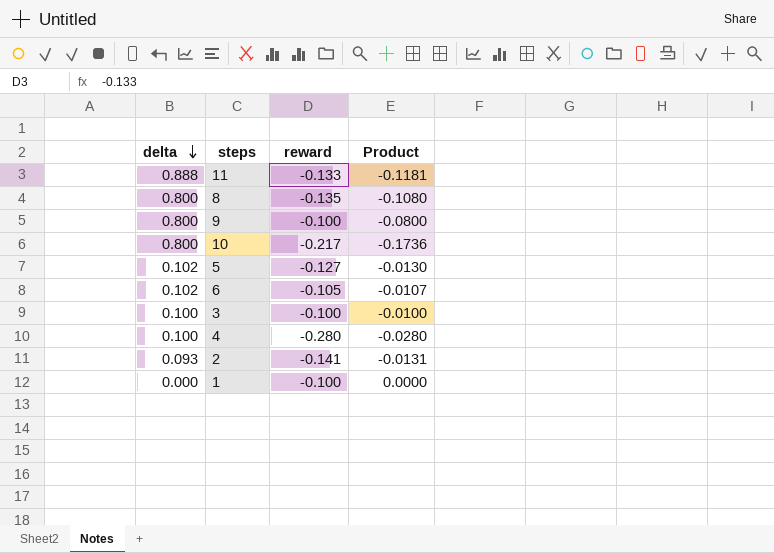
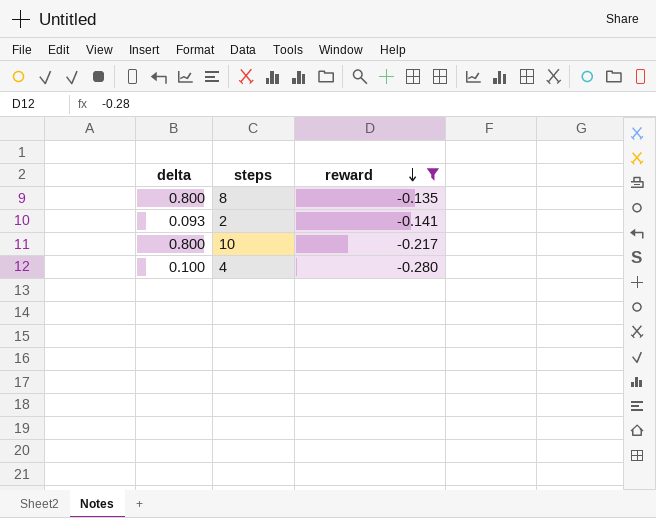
filter: none -> reward <= -0.135
row order: delta descending -> reward descending
column Product | formula: [delta] * [reward] -> none

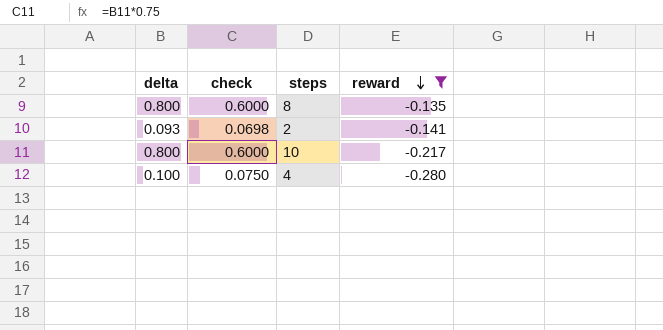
column check | formula: none -> [delta] * 0.75

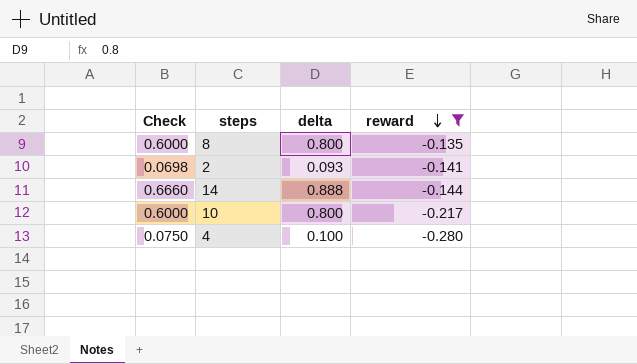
column name: check -> Check
column delta | position: 1 -> 3
row 14: none -> 0.6660 | 0.888 | -0.144

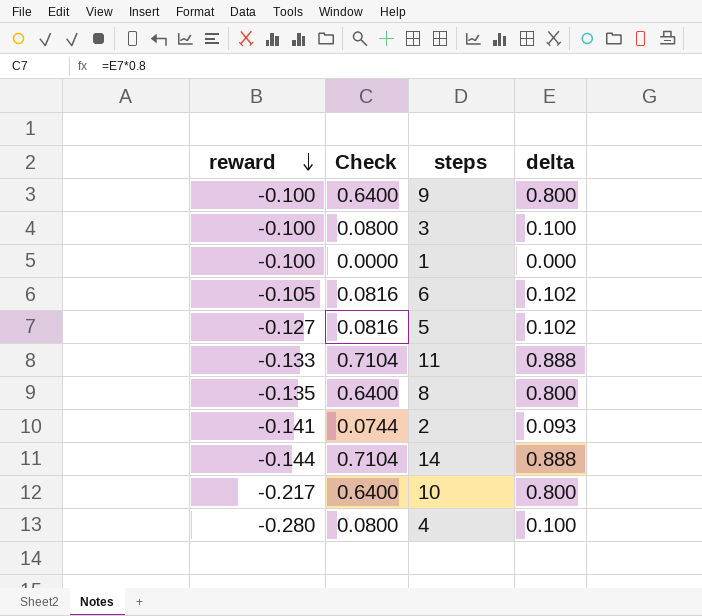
filter: reward <= -0.135 -> none
column reward | position: 4 -> 1
column Check | formula: [delta] * 0.75 -> [delta] * 0.8

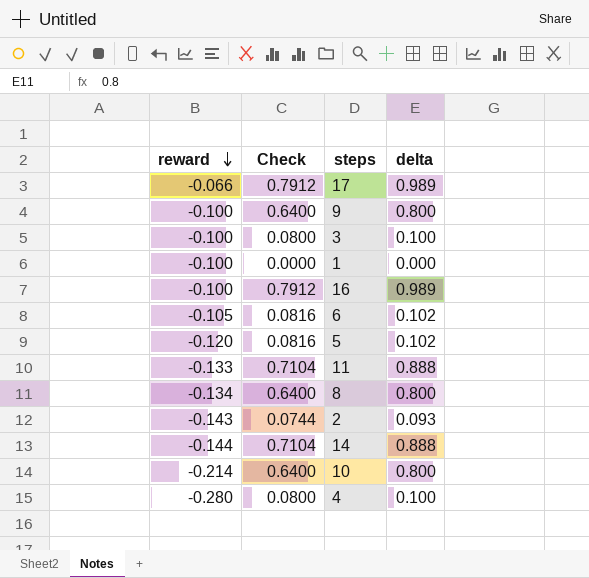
row 17: none -> -0.066 | 0.7912 | 0.989
row 16: none -> -0.100 | 0.7912 | 0.989
5 | reward: -0.127 -> -0.120
8 | reward: -0.135 -> -0.134
2 | reward: -0.141 -> -0.143
10 | reward: -0.217 -> -0.214

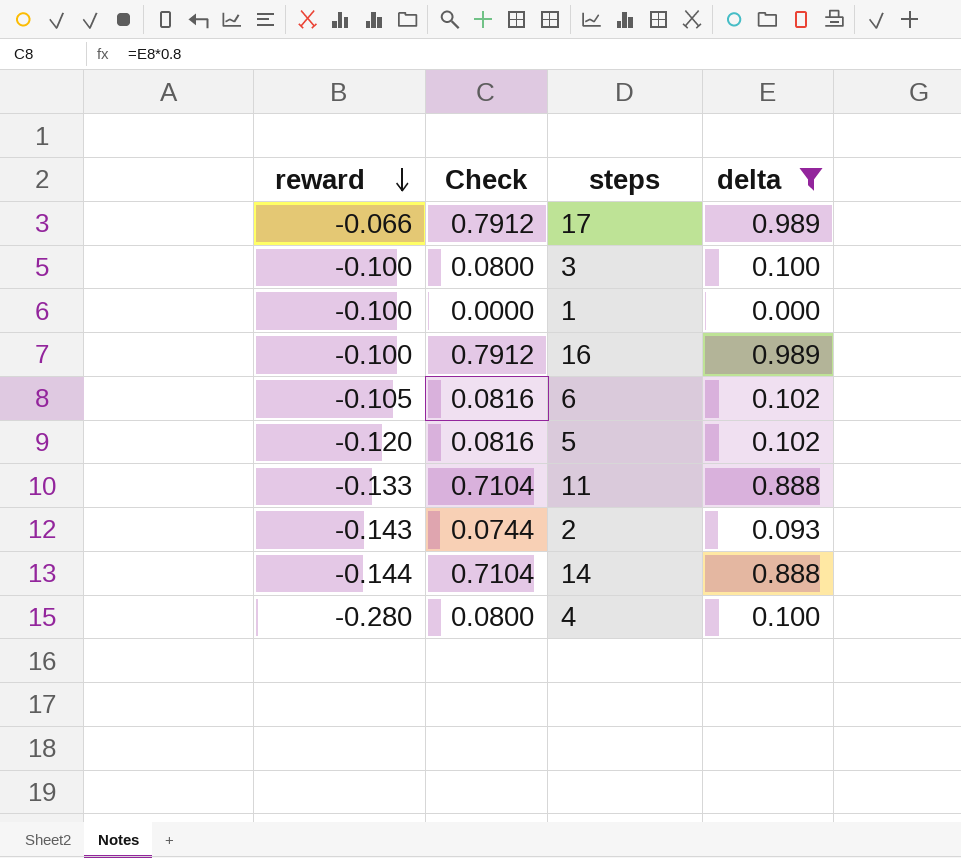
filter: none -> delta != 0.800

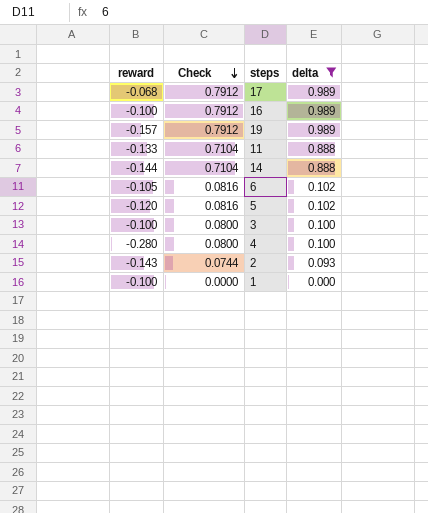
row order: reward descending -> Check descending
17 | reward: -0.066 -> -0.068
row 19: none -> -0.157 | 0.7912 | 0.989

